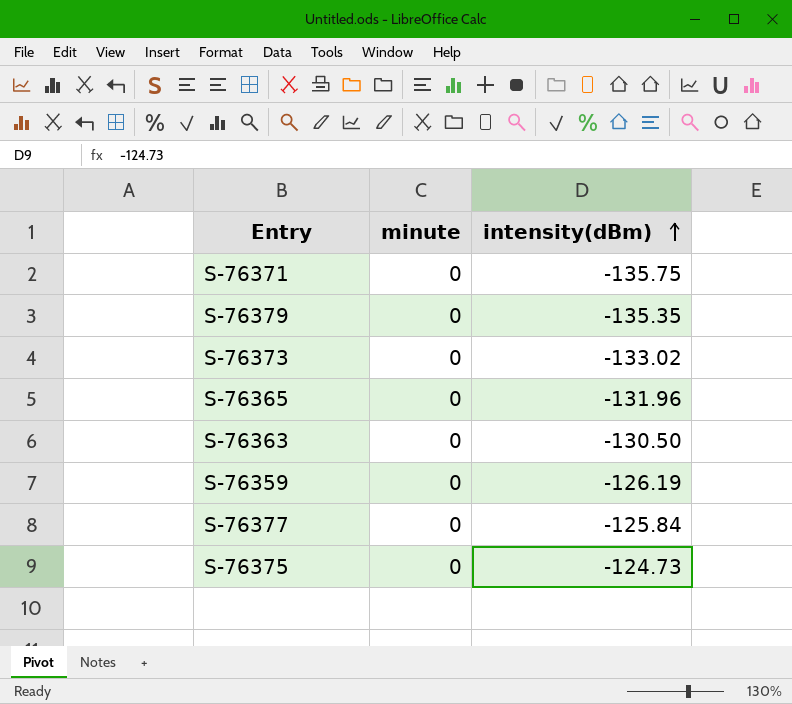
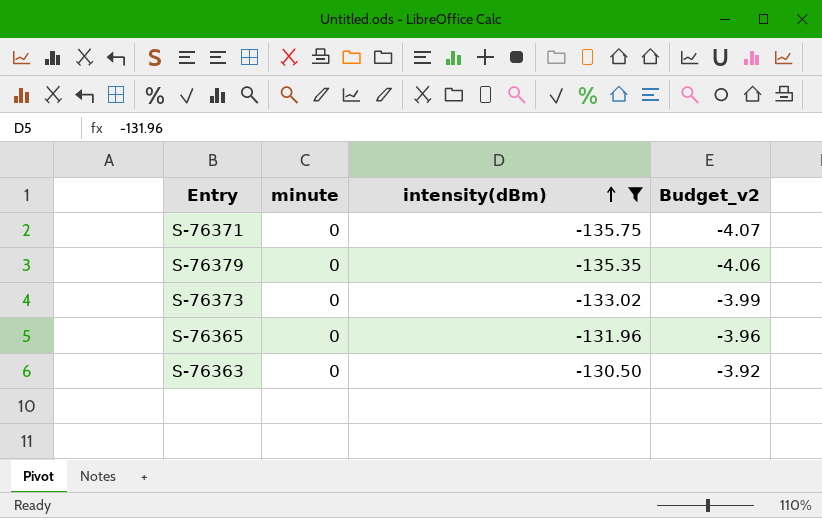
filter: none -> intensity(dBm) <= -130.50
column Budget_v2 | formula: none -> [intensity(dBm)] * 0.03

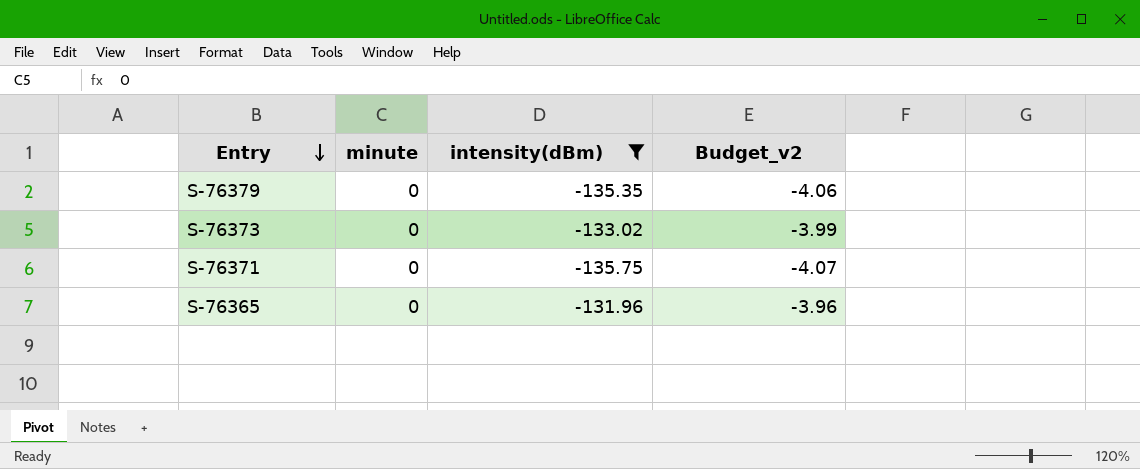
row order: intensity(dBm) ascending -> Entry descending
row S-76363: 0 | -130.50 | -3.92 -> none

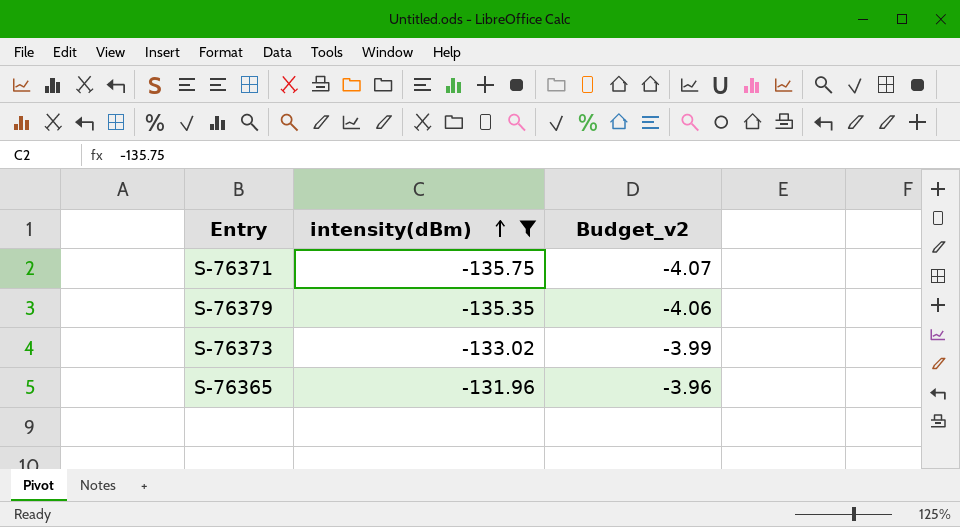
row order: Entry descending -> intensity(dBm) ascending
column minute | position: 2 -> none

